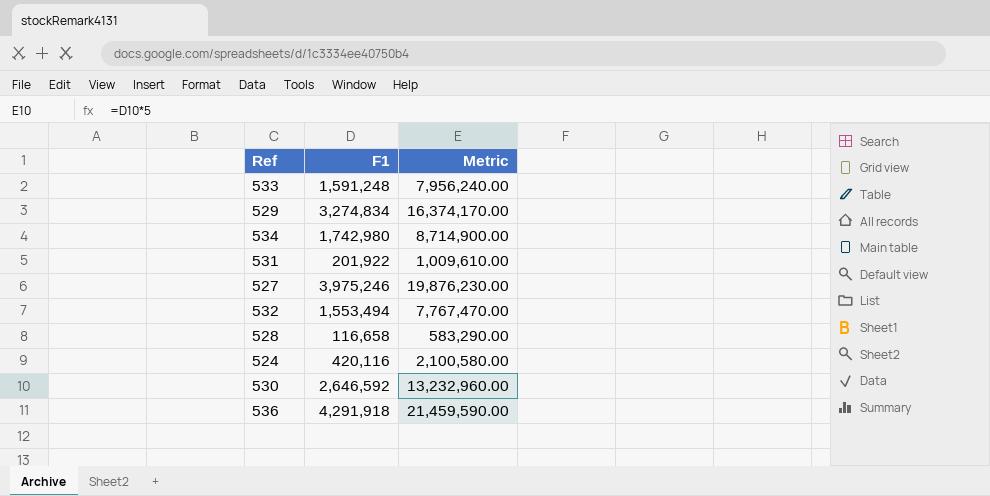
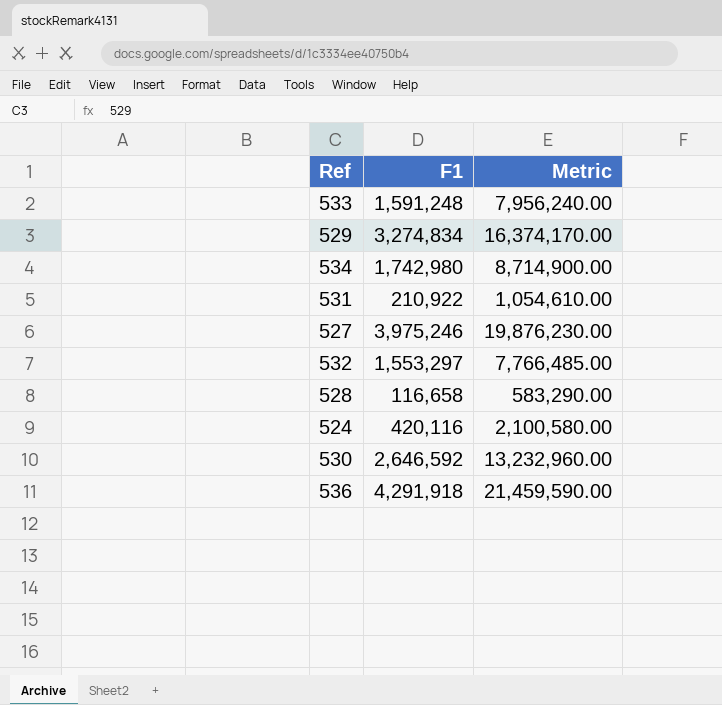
531 | F1: 201,922 -> 210,922
531 | Metric: 1,009,610.00 -> 1,054,610.00
532 | F1: 1,553,494 -> 1,553,297
532 | Metric: 7,767,470.00 -> 7,766,485.00

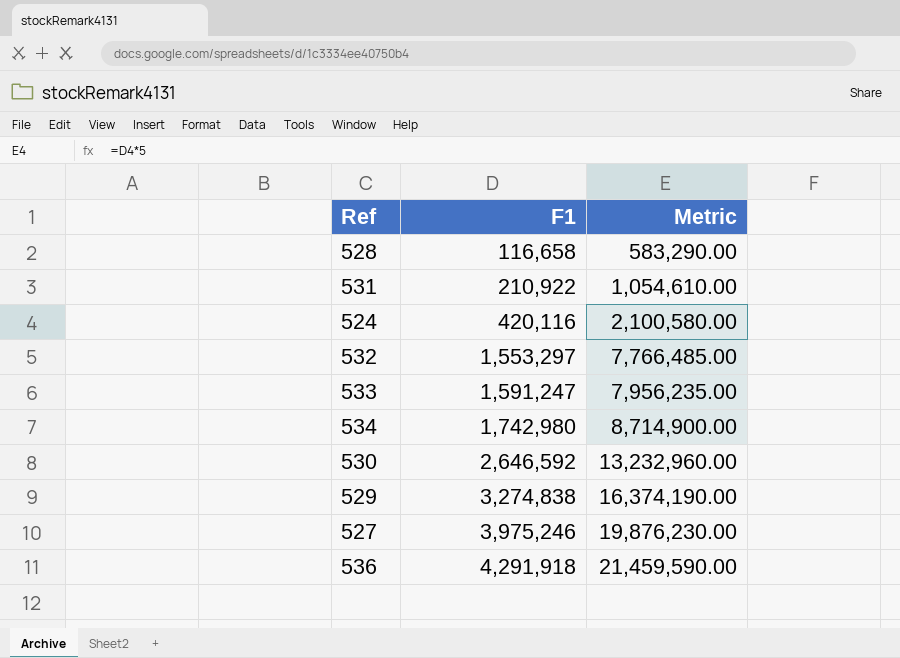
row order: none -> F1 ascending
533 | F1: 1,591,248 -> 1,591,247
533 | Metric: 7,956,240.00 -> 7,956,235.00
529 | F1: 3,274,834 -> 3,274,838
529 | Metric: 16,374,170.00 -> 16,374,190.00

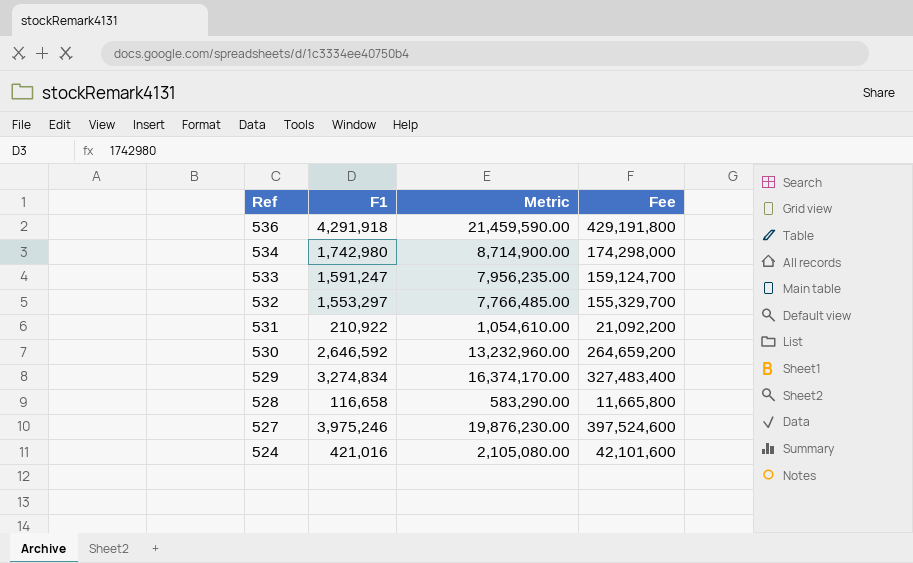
row order: F1 ascending -> Ref descending
column Fee | formula: none -> [F1] * 100
529 | F1: 3,274,838 -> 3,274,834
529 | Metric: 16,374,190.00 -> 16,374,170.00
524 | F1: 420,116 -> 421,016
524 | Metric: 2,100,580.00 -> 2,105,080.00

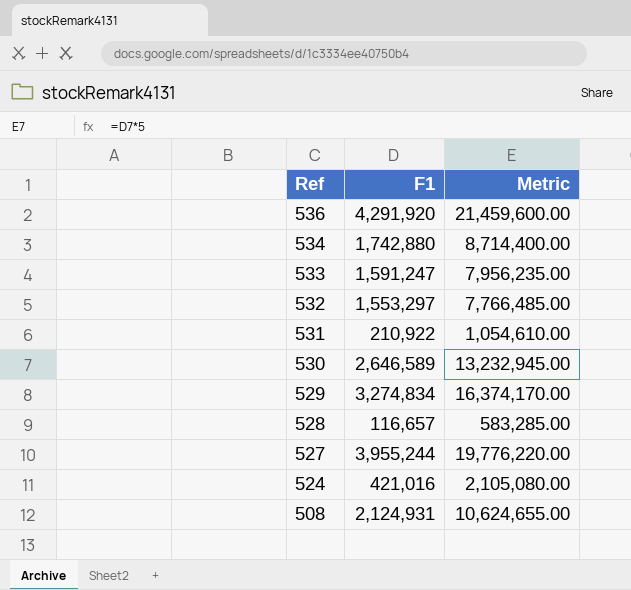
column Fee | formula: [F1] * 100 -> none
536 | F1: 4,291,918 -> 4,291,920
536 | Metric: 21,459,590.00 -> 21,459,600.00
534 | F1: 1,742,980 -> 1,742,880
534 | Metric: 8,714,900.00 -> 8,714,400.00
530 | F1: 2,646,592 -> 2,646,589
530 | Metric: 13,232,960.00 -> 13,232,945.00
528 | F1: 116,658 -> 116,657
528 | Metric: 583,290.00 -> 583,285.00
527 | F1: 3,975,246 -> 3,955,244
527 | Metric: 19,876,230.00 -> 19,776,220.00
row 508: none -> 2,124,931 | 10,624,655.00

